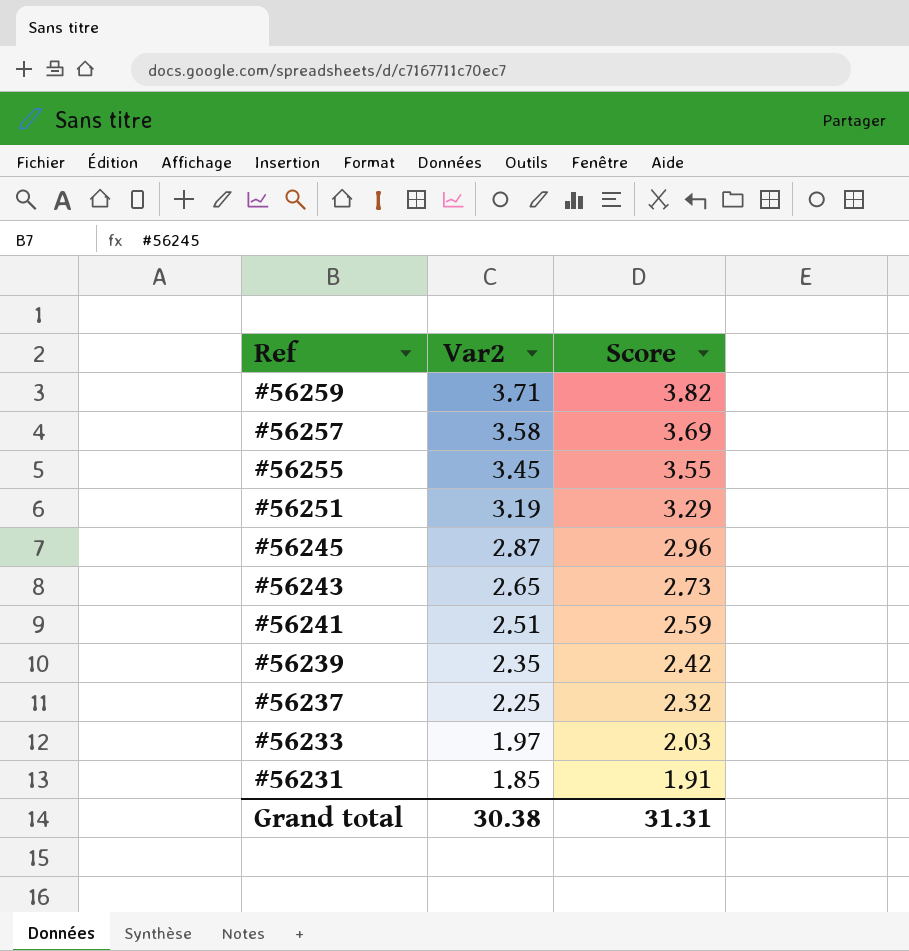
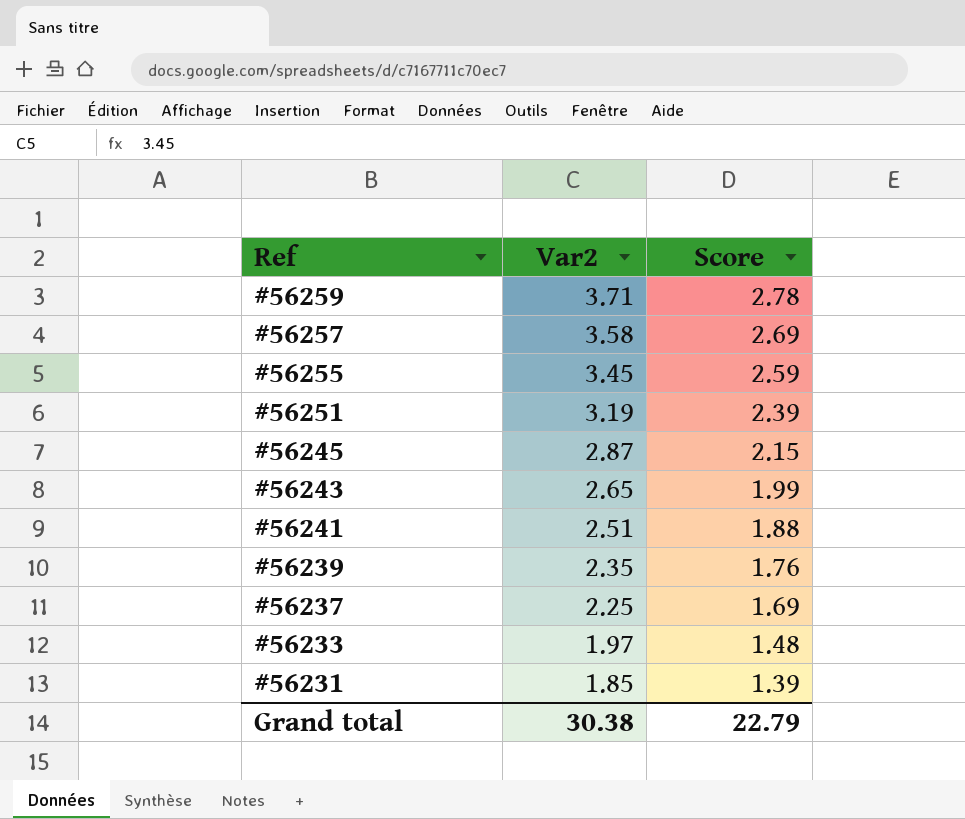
column Score | formula: [Var2] * 1.03 -> [Var2] * 0.75
Grand total | Score: 31.31 -> 22.79

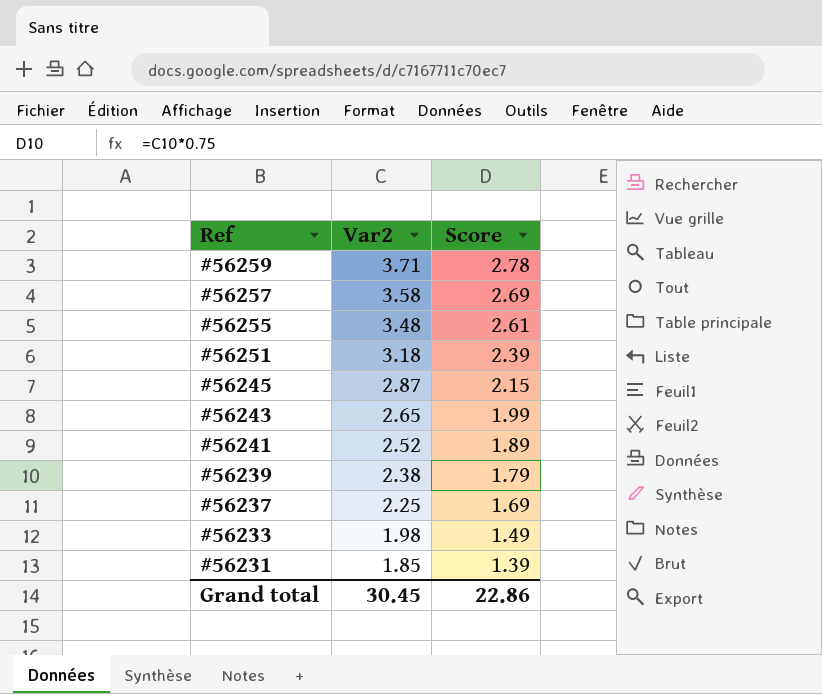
#56255 | Var2: 3.45 -> 3.48
#56255 | Score: 2.59 -> 2.61
#56251 | Var2: 3.19 -> 3.18
#56241 | Var2: 2.51 -> 2.52
#56241 | Score: 1.88 -> 1.89
#56239 | Var2: 2.35 -> 2.38
#56239 | Score: 1.76 -> 1.79
#56233 | Var2: 1.97 -> 1.98
#56233 | Score: 1.48 -> 1.49
Grand total | Var2: 30.38 -> 30.45
Grand total | Score: 22.79 -> 22.86

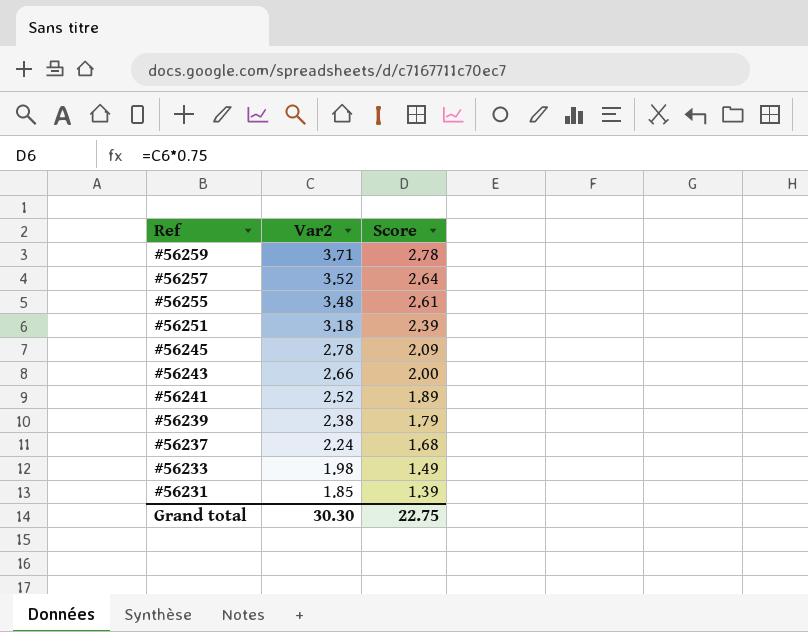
#56257 | Var2: 3.58 -> 3.52
#56257 | Score: 2.69 -> 2.64
#56245 | Var2: 2.87 -> 2.78
#56245 | Score: 2.15 -> 2.09
#56243 | Var2: 2.65 -> 2.66
#56243 | Score: 1.99 -> 2.00
#56237 | Var2: 2.25 -> 2.24
#56237 | Score: 1.69 -> 1.68
Grand total | Var2: 30.45 -> 30.30
Grand total | Score: 22.86 -> 22.75

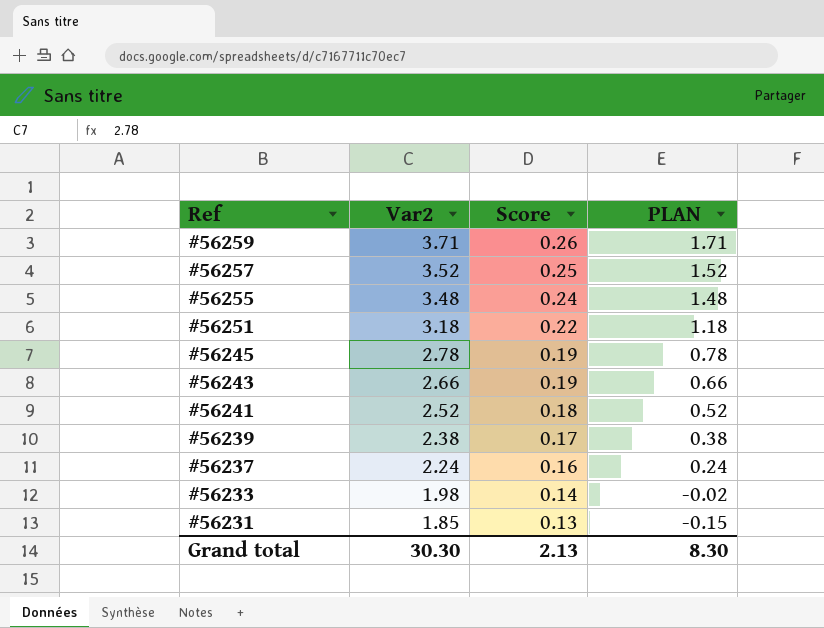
column Score | formula: [Var2] * 0.75 -> [Var2] * 0.07
column PLAN | formula: none -> [Var2] - 2
Grand total | Score: 22.75 -> 2.13

